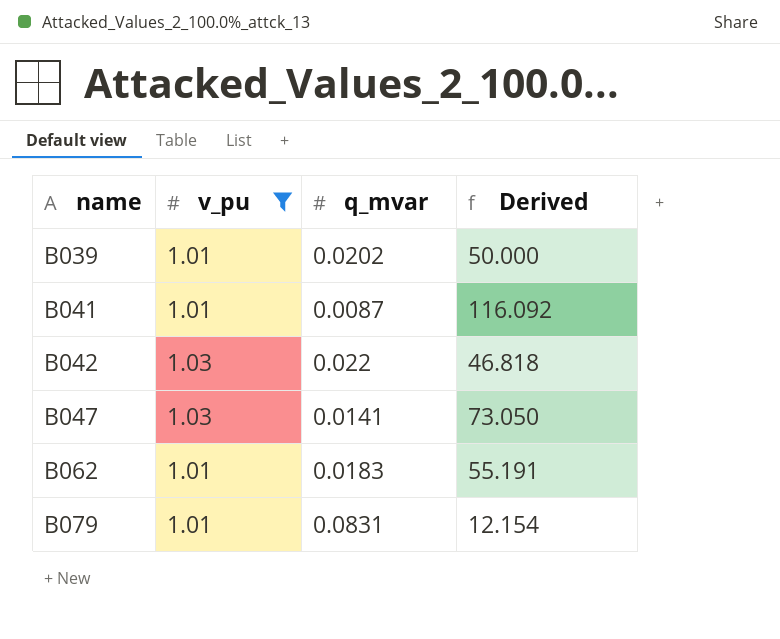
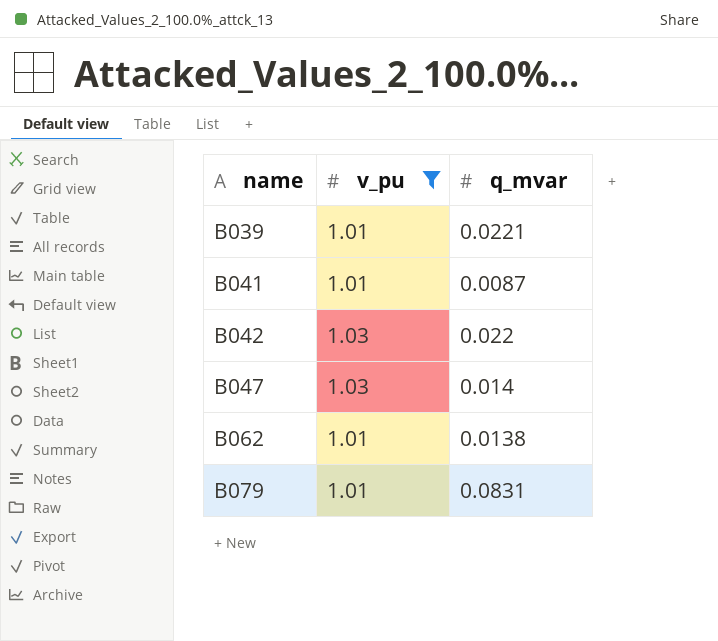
column Derived | formula: [v_pu] / [q_mvar] -> none
B039 | q_mvar: 0.0202 -> 0.0221
B047 | q_mvar: 0.0141 -> 0.014
B062 | q_mvar: 0.0183 -> 0.0138

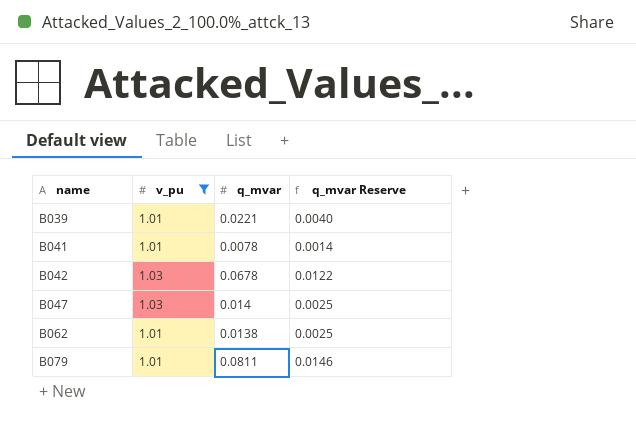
column q_mvar Reserve | formula: none -> [q_mvar] * 0.18
B041 | q_mvar: 0.0087 -> 0.0078
B042 | q_mvar: 0.022 -> 0.0678
B079 | q_mvar: 0.0831 -> 0.0811

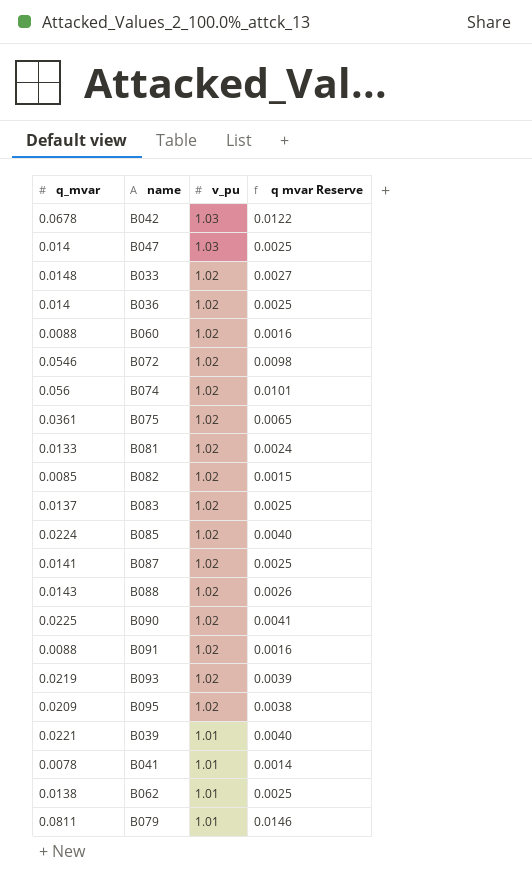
filter: v_pu != 1.02 -> none
row order: name ascending -> v_pu descending
column q_mvar | position: 3 -> 1
column name: q_mvar Reserve -> q mvar Reserve

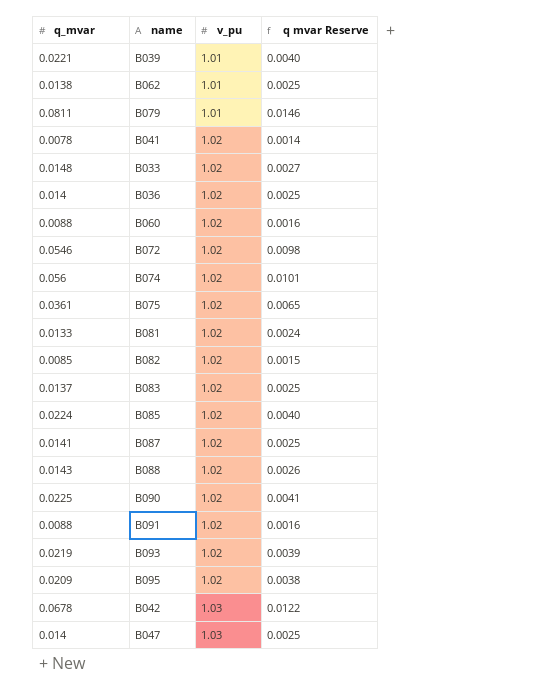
row order: v_pu descending -> v_pu ascending
B041 | v_pu: 1.01 -> 1.02

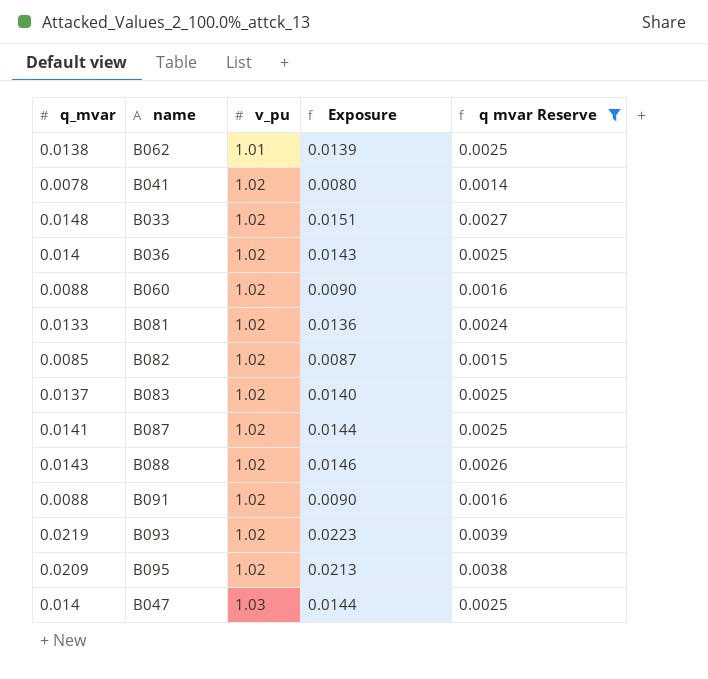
filter: none -> q mvar Reserve <= 0.0039
column Exposure | formula: none -> [q_mvar] * [v_pu]

